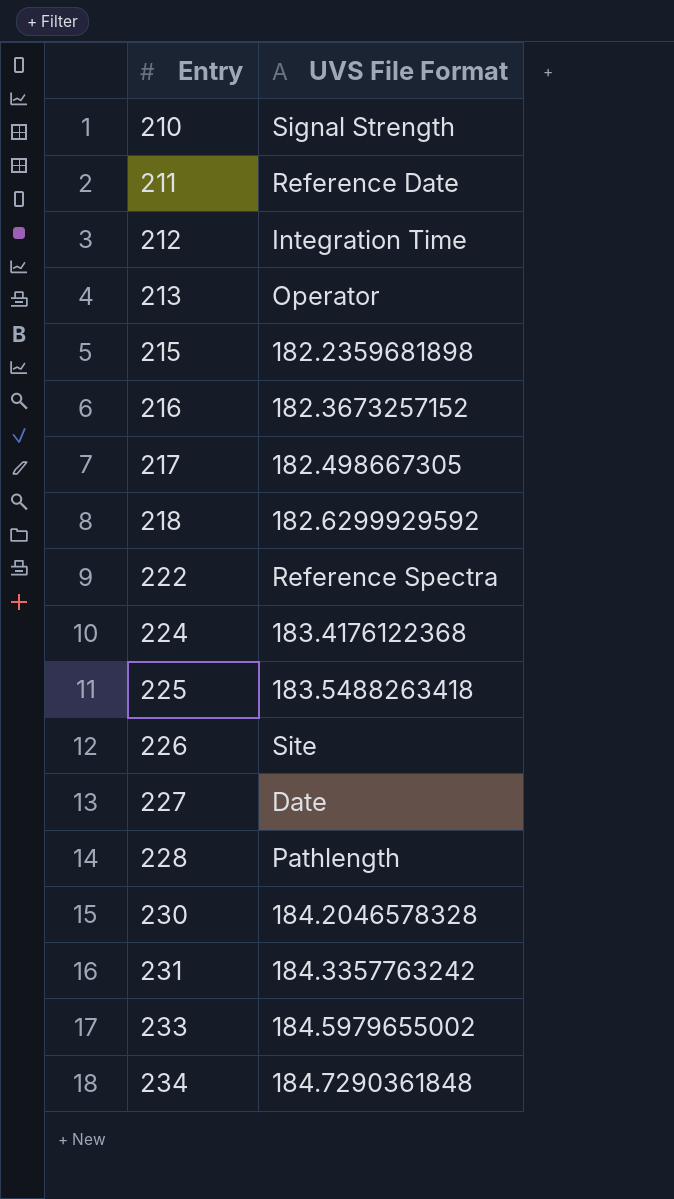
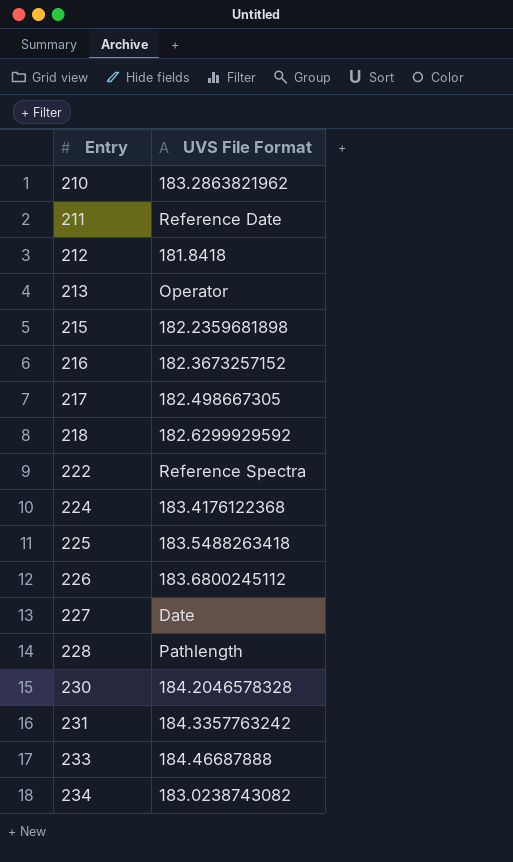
210 | UVS File Format: Signal Strength -> 183.2863821962
212 | UVS File Format: Integration Time -> 181.8418
226 | UVS File Format: Site -> 183.6800245112
233 | UVS File Format: 184.5979655002 -> 184.46687888
234 | UVS File Format: 184.7290361848 -> 183.0238743082

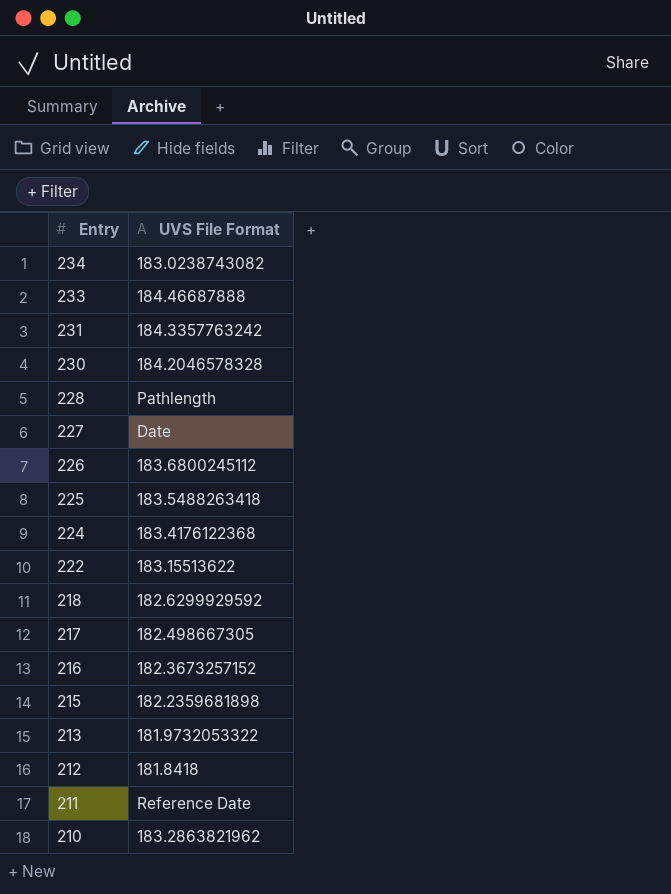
row order: Entry ascending -> Entry descending
222 | UVS File Format: Reference Spectra -> 183.15513622
213 | UVS File Format: Operator -> 181.9732053322

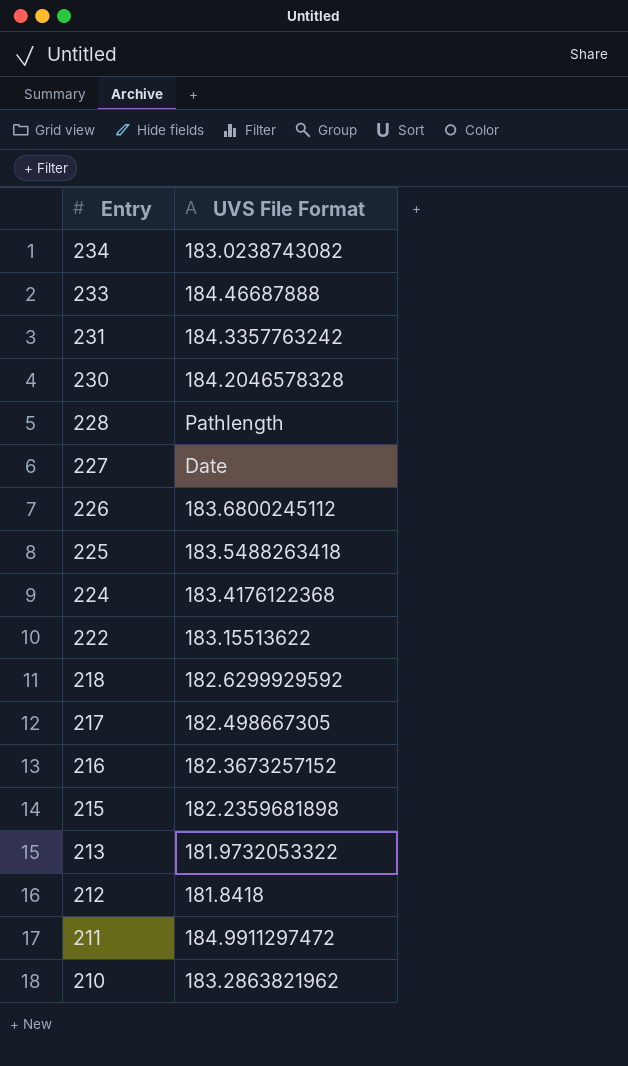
211 | UVS File Format: Reference Date -> 184.9911297472

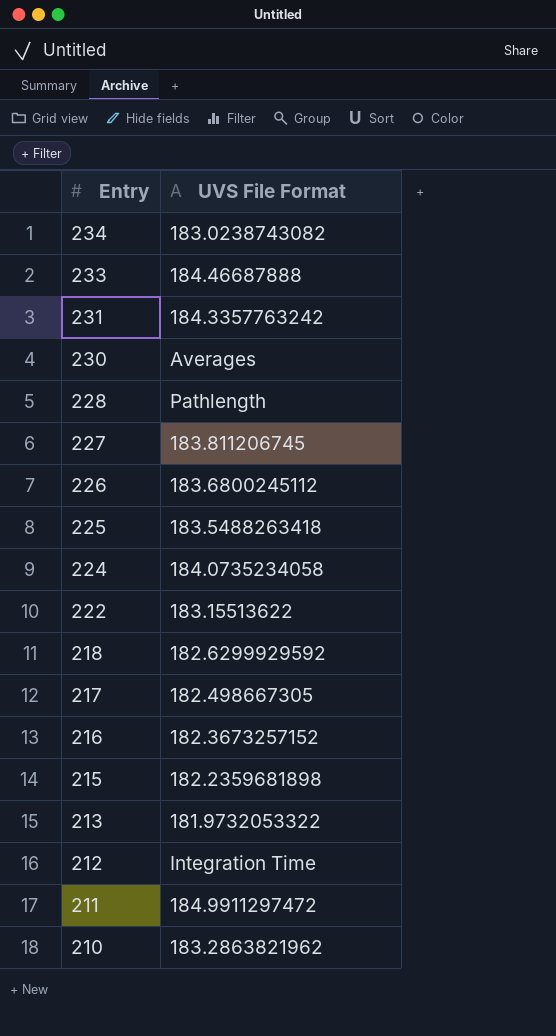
230 | UVS File Format: 184.2046578328 -> Averages
227 | UVS File Format: Date -> 183.811206745
224 | UVS File Format: 183.4176122368 -> 184.0735234058
212 | UVS File Format: 181.8418 -> Integration Time

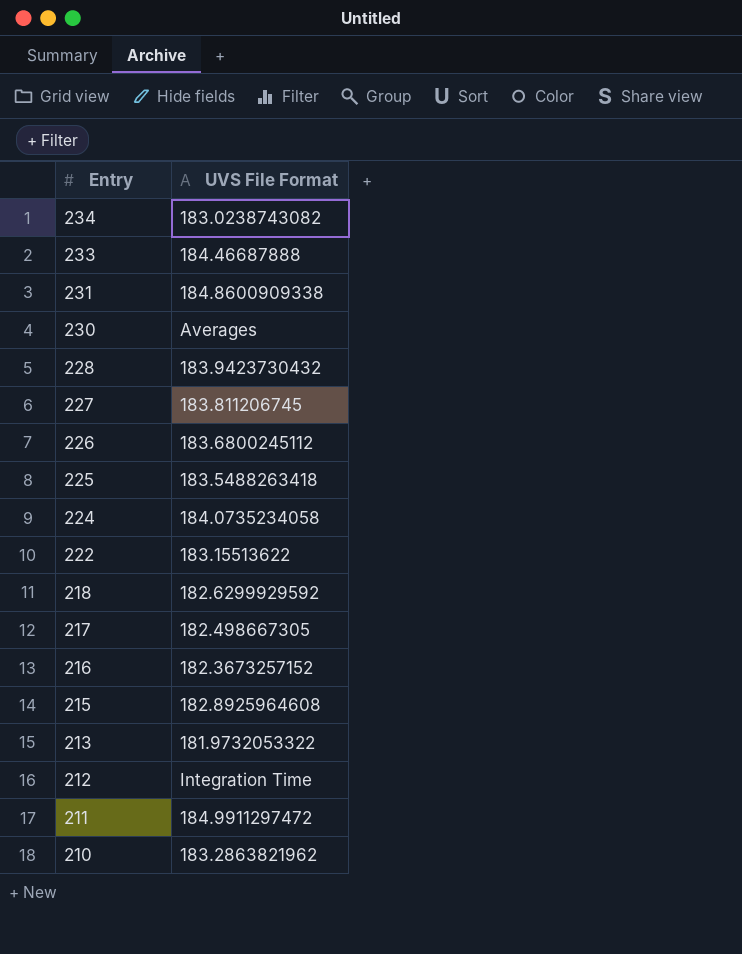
231 | UVS File Format: 184.3357763242 -> 184.8600909338
228 | UVS File Format: Pathlength -> 183.9423730432
215 | UVS File Format: 182.2359681898 -> 182.8925964608

